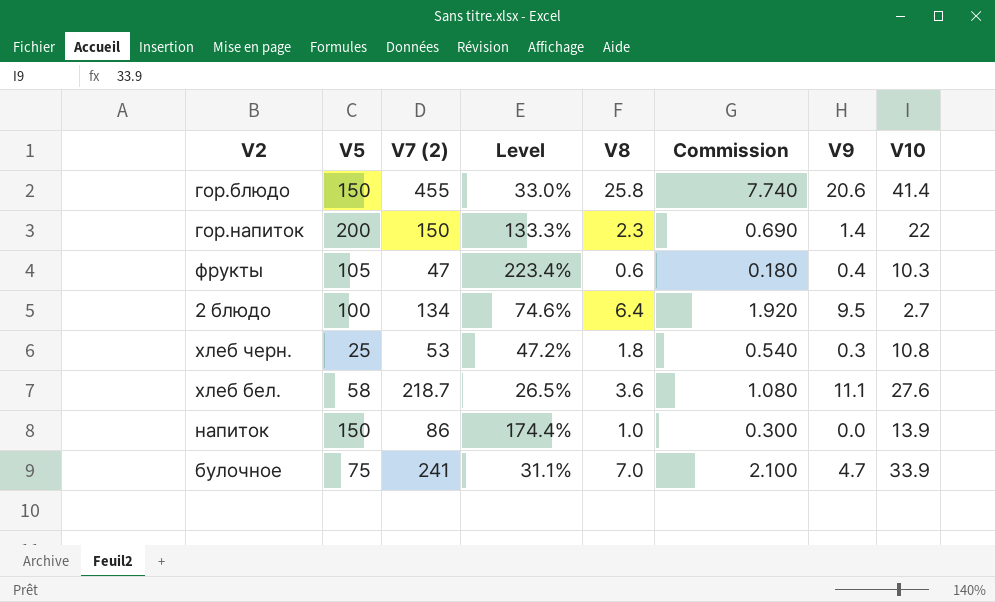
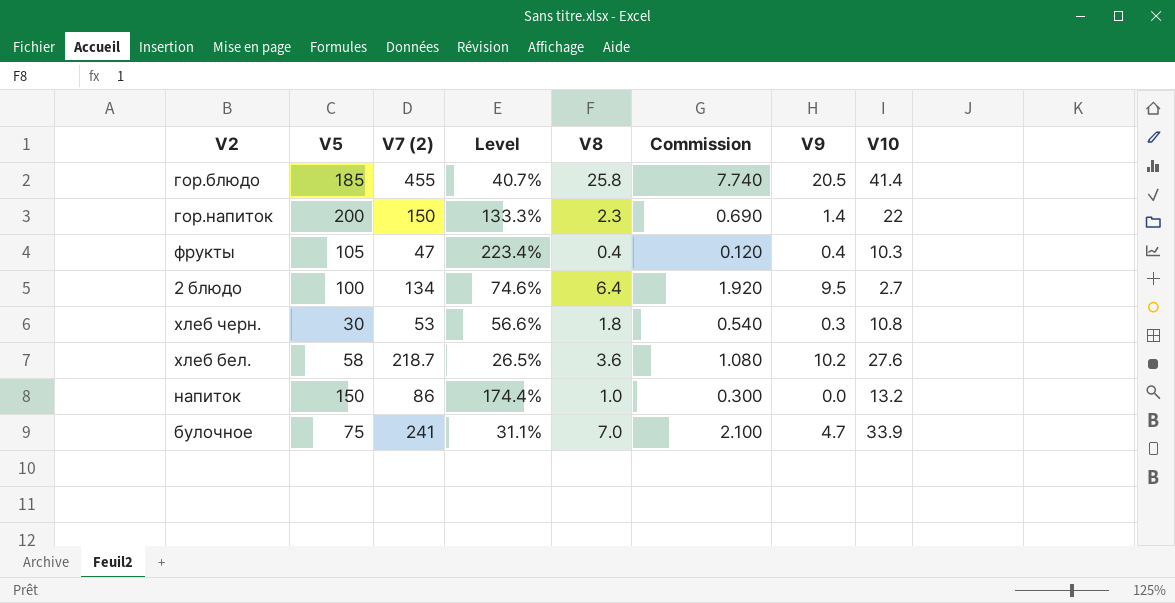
гор.блюдо | V5: 150 -> 185
гор.блюдо | Level: 33.0% -> 40.7%
гор.блюдо | V9: 20.6 -> 20.5
фрукты | V8: 0.6 -> 0.4
фрукты | Commission: 0.180 -> 0.120
хлеб черн. | V5: 25 -> 30
хлеб черн. | Level: 47.2% -> 56.6%
хлеб бел. | V9: 11.1 -> 10.2
напиток | V10: 13.9 -> 13.2

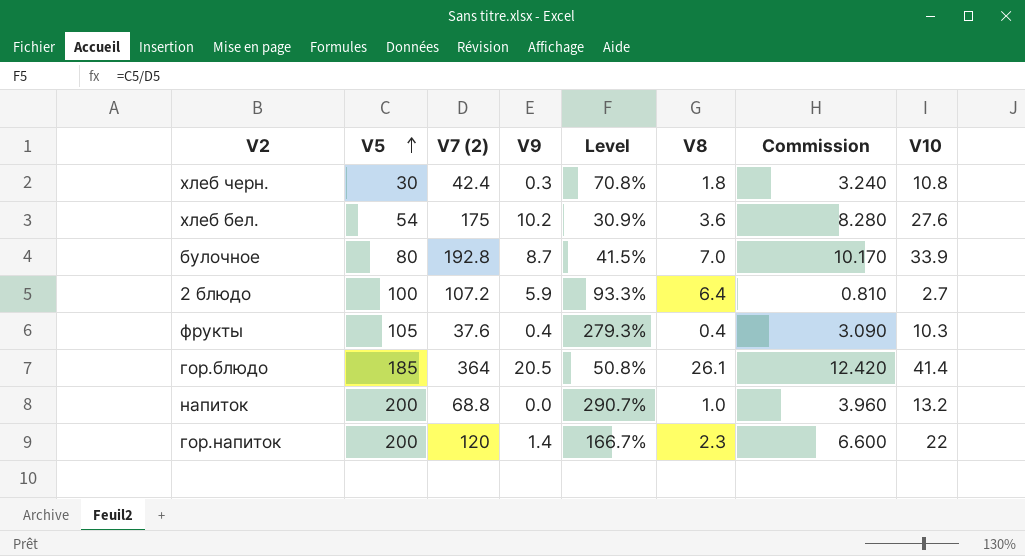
row order: none -> V5 ascending
column V9 | position: 7 -> 4
column Commission | formula: [V8] * 0.3 -> [V10] * 0.3
хлеб черн. | V7 (2): 53 -> 42.4
хлеб черн. | Level: 56.6% -> 70.8%
хлеб бел. | V5: 58 -> 54
хлеб бел. | V7 (2): 218.7 -> 175
хлеб бел. | Level: 26.5% -> 30.9%
булочное | V5: 75 -> 80
булочное | V7 (2): 241 -> 192.8
булочное | V9: 4.7 -> 8.7
булочное | Level: 31.1% -> 41.5%
2 блюдо | V7 (2): 134 -> 107.2
2 блюдо | V9: 9.5 -> 5.9
2 блюдо | Level: 74.6% -> 93.3%
фрукты | V7 (2): 47 -> 37.6
фрукты | Level: 223.4% -> 279.3%
гор.блюдо | V7 (2): 455 -> 364
гор.блюдо | Level: 40.7% -> 50.8%
гор.блюдо | V8: 25.8 -> 26.1
напиток | V5: 150 -> 200
напиток | V7 (2): 86 -> 68.8
напиток | Level: 174.4% -> 290.7%
гор.напиток | V7 (2): 150 -> 120
гор.напиток | Level: 133.3% -> 166.7%

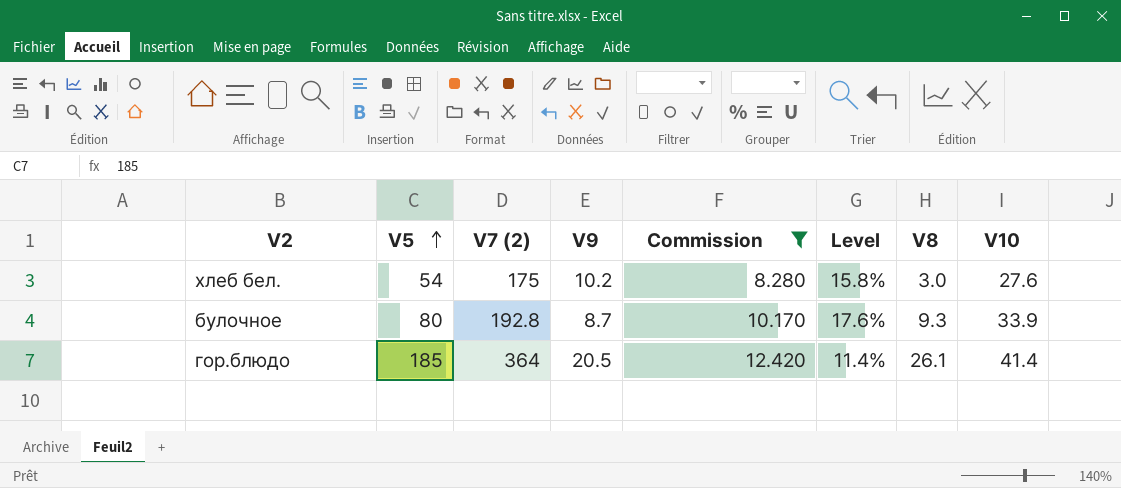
filter: none -> Commission >= 8.280
column Commission | position: 7 -> 5
column Level | formula: [V5] / [V7 (2)] -> [V10] / [V7 (2)]
хлеб бел. | V8: 3.6 -> 3.0
булочное | V8: 7.0 -> 9.3

